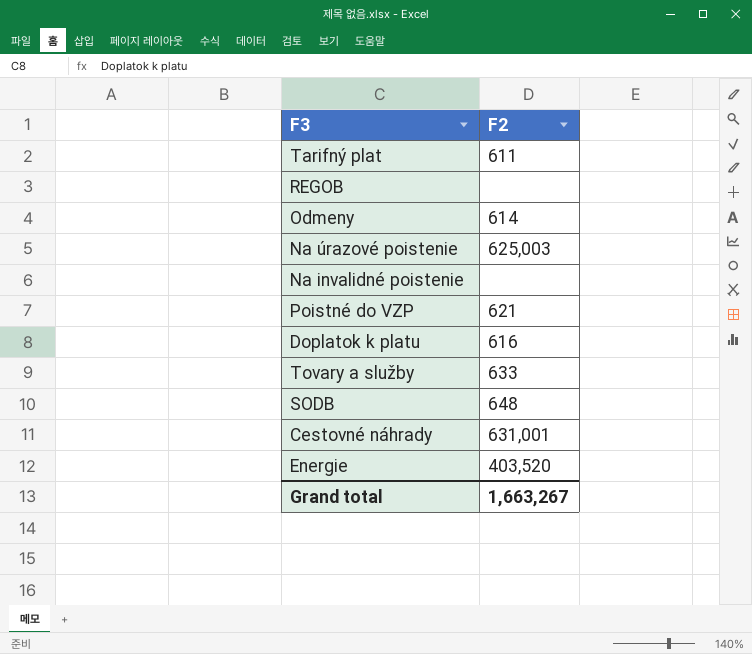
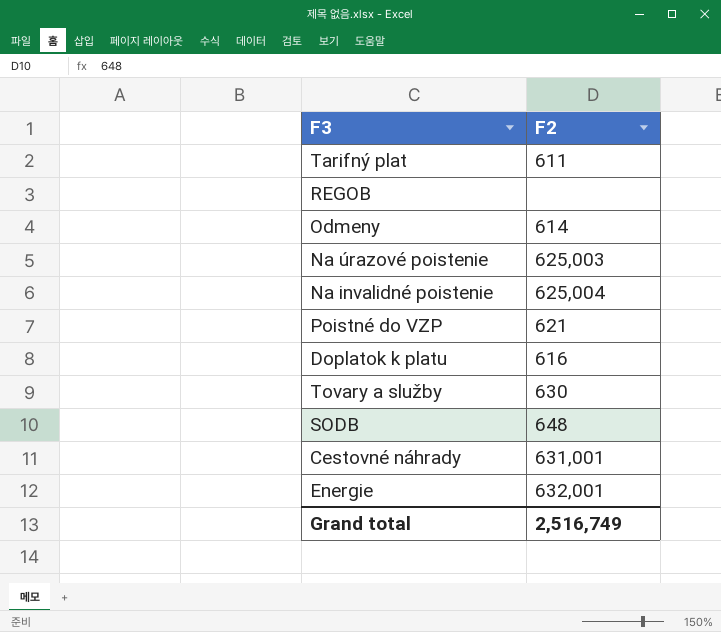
Na invalidné poistenie | F2: none -> 625,004
Tovary a služby | F2: 633 -> 630
Energie | F2: 403,520 -> 632,001
Grand total | F2: 1,663,267 -> 2,516,749

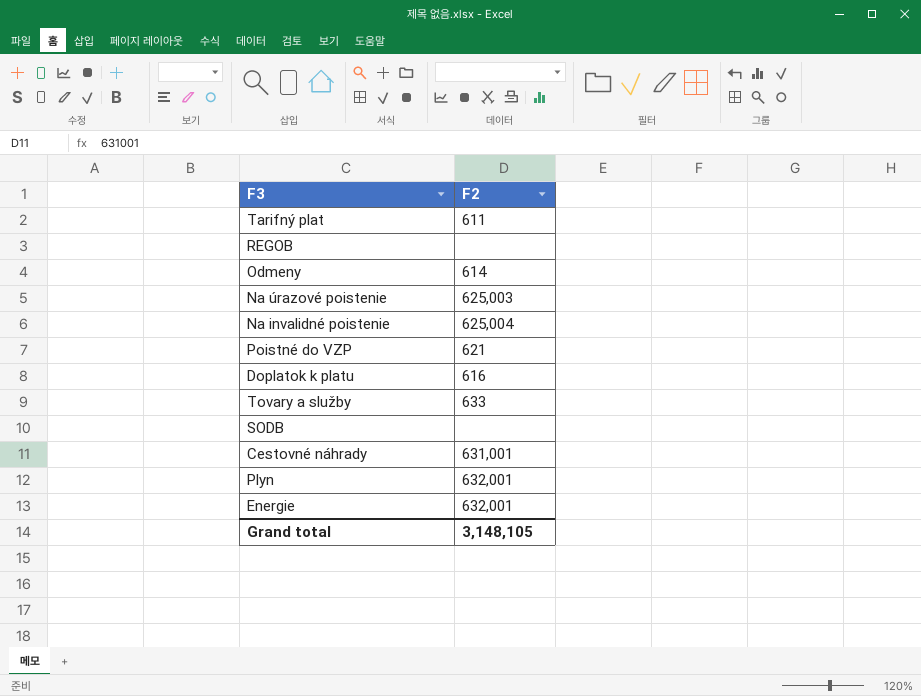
Tovary a služby | F2: 630 -> 633
SODB | F2: 648 -> none
row Plyn: none -> 632,001
Grand total | F2: 2,516,749 -> 3,148,105

